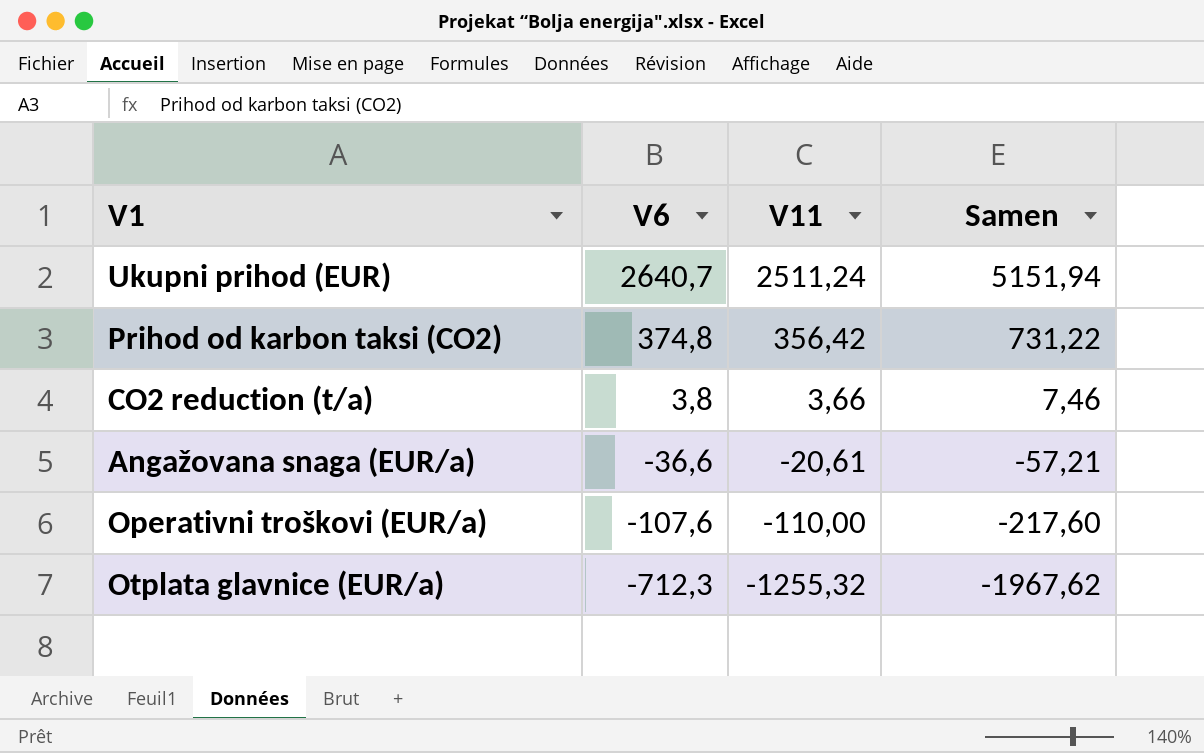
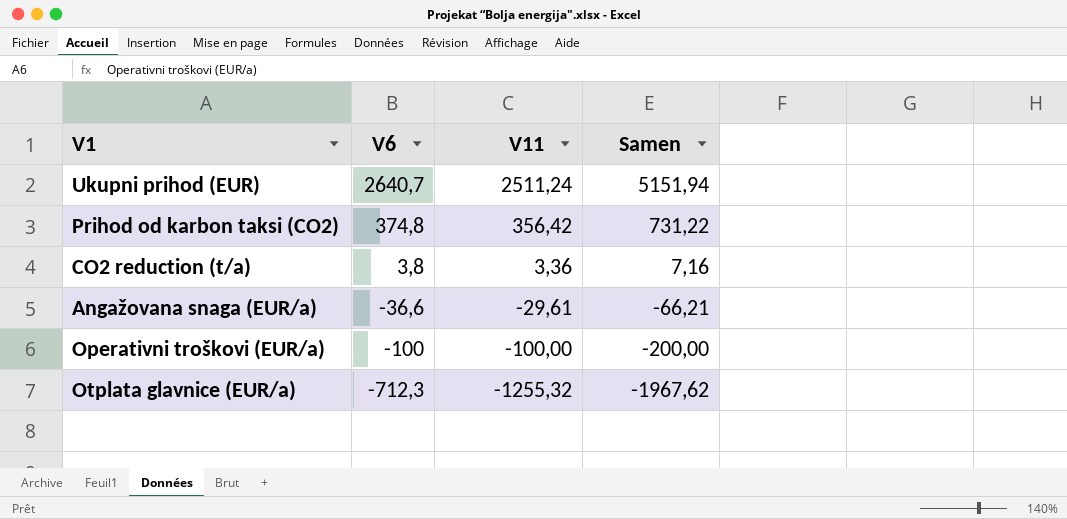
CO2 reduction (t/a) | V11: 3,66 -> 3,36
CO2 reduction (t/a) | Samen: 7,46 -> 7,16
Angažovana snaga (EUR/a) | V11: -20,61 -> -29,61
Angažovana snaga (EUR/a) | Samen: -57,21 -> -66,21
Operativni troškovi (EUR/a) | V6: -107,6 -> -100
Operativni troškovi (EUR/a) | V11: -110,00 -> -100,00
Operativni troškovi (EUR/a) | Samen: -217,60 -> -200,00

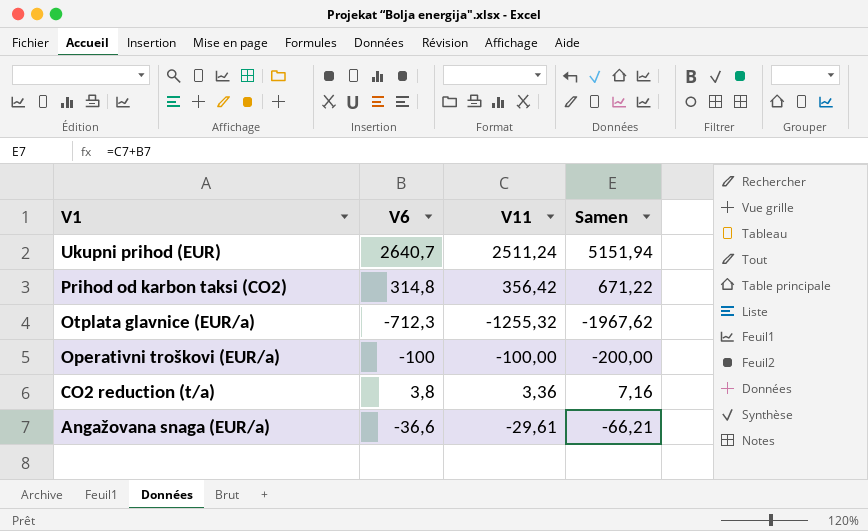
row order: V6 descending -> V1 descending
Prihod od karbon taksi (CO2) | V6: 374,8 -> 314,8
Prihod od karbon taksi (CO2) | Samen: 731,22 -> 671,22

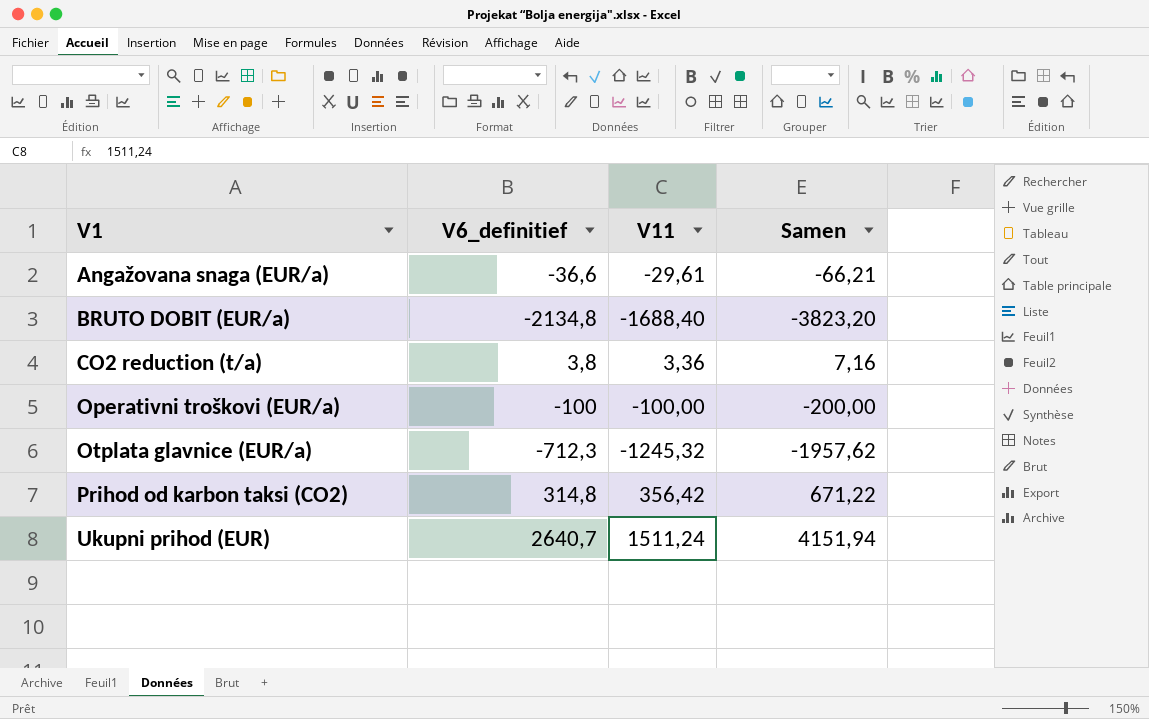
row order: V1 descending -> V1 ascending
column name: V6 -> V6_definitief
row BRUTO DOBIT (EUR/a): none -> -2134,8 | -1688,40 | -3823,20
Otplata glavnice (EUR/a) | V11: -1255,32 -> -1245,32
Otplata glavnice (EUR/a) | Samen: -1967,62 -> -1957,62
Ukupni prihod (EUR) | V11: 2511,24 -> 1511,24
Ukupni prihod (EUR) | Samen: 5151,94 -> 4151,94

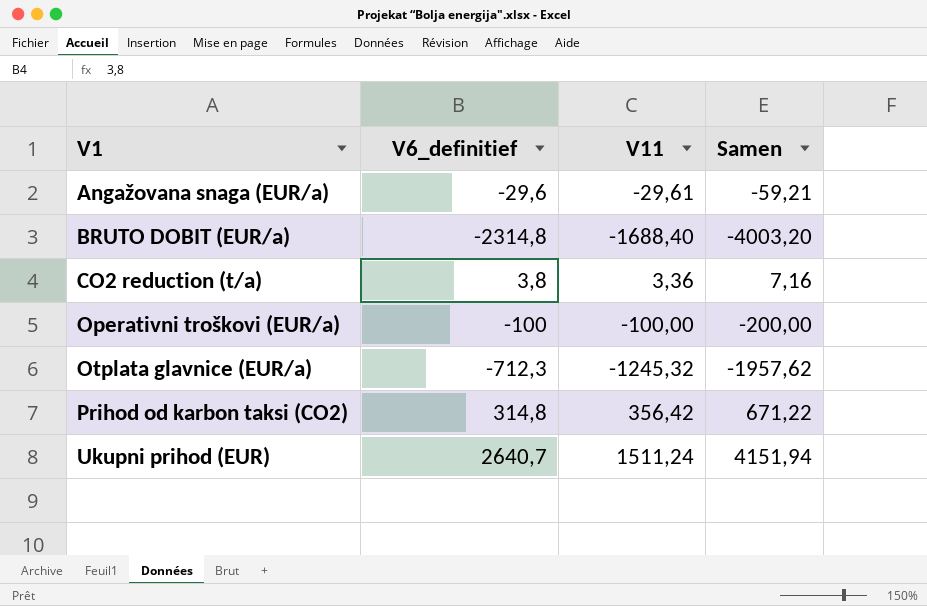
Angažovana snaga (EUR/a) | V6_definitief: -36,6 -> -29,6
Angažovana snaga (EUR/a) | Samen: -66,21 -> -59,21
BRUTO DOBIT (EUR/a) | V6_definitief: -2134,8 -> -2314,8
BRUTO DOBIT (EUR/a) | Samen: -3823,20 -> -4003,20

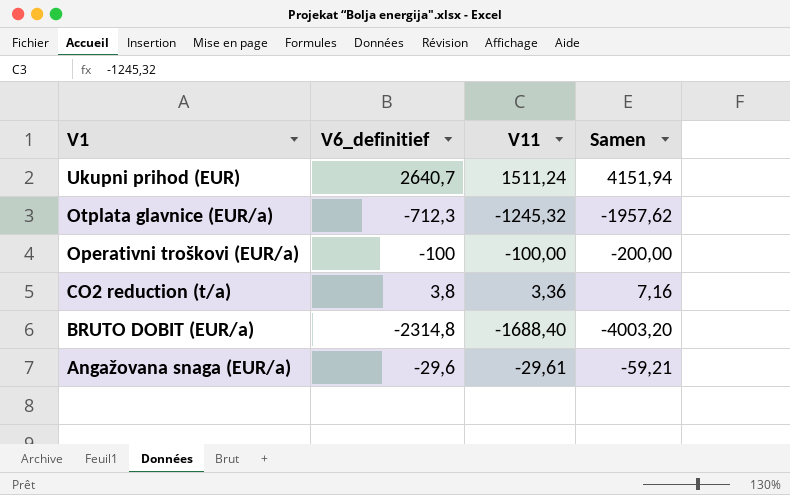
row order: V1 ascending -> V1 descending
row Prihod od karbon taksi (CO2): 314,8 | 356,42 | 671,22 -> none

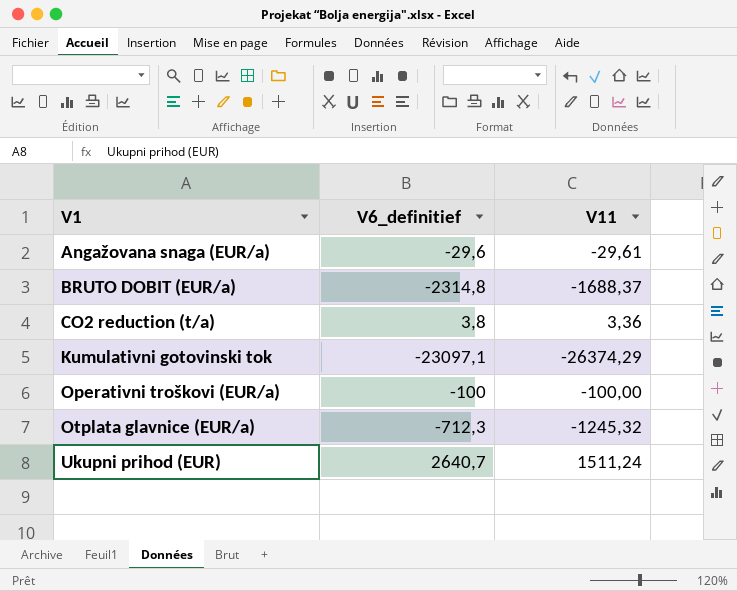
row order: V1 descending -> V1 ascending
column Samen | formula: [V6_definitief] + [V11] -> none
BRUTO DOBIT (EUR/a) | V11: -1688,40 -> -1688,37
row Kumulativni gotovinski tok: none -> -23097,1 | -26374,29

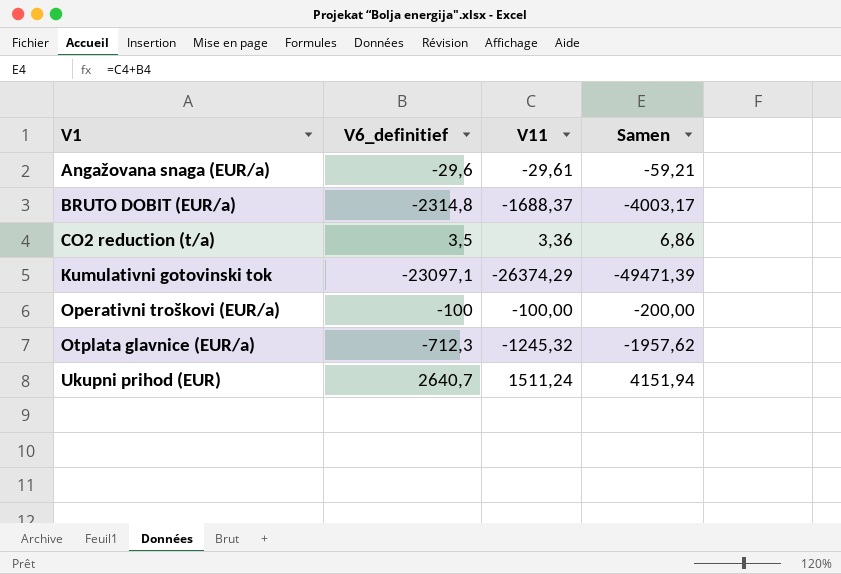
column Samen | formula: none -> [V6_definitief] + [V11]
CO2 reduction (t/a) | V6_definitief: 3,8 -> 3,5

